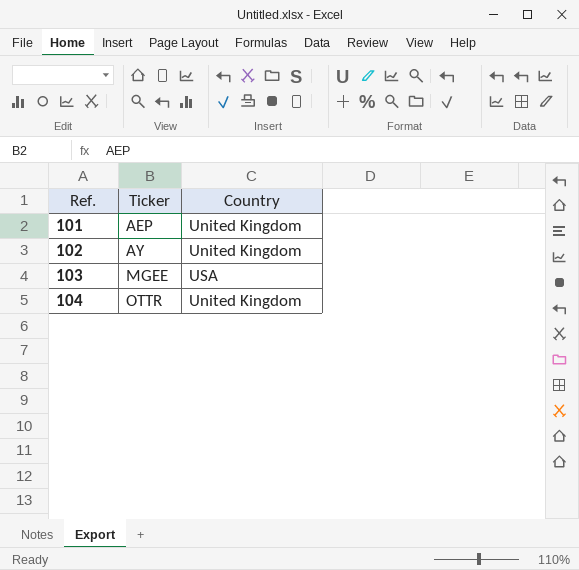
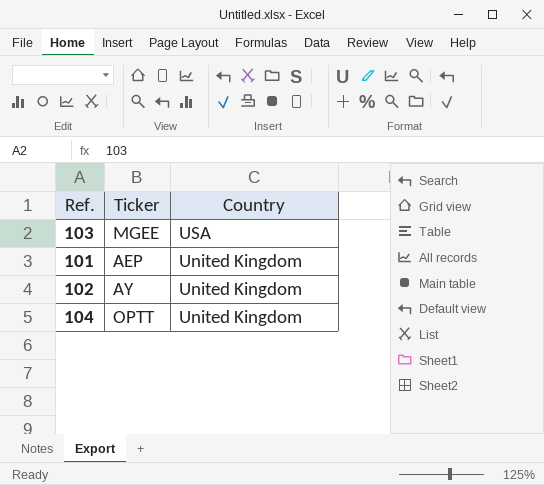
row order: Ref. ascending -> Country descending
104 | Ticker: OTTR -> OPTT

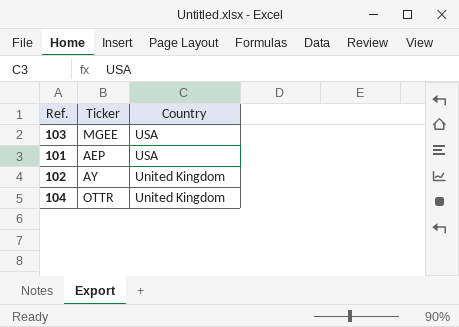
101 | Country: United Kingdom -> USA
104 | Ticker: OPTT -> OTTR

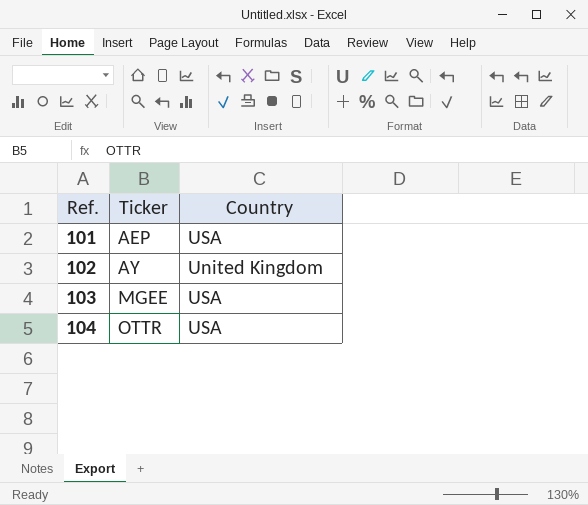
row order: Country descending -> Ref. ascending
104 | Country: United Kingdom -> USA

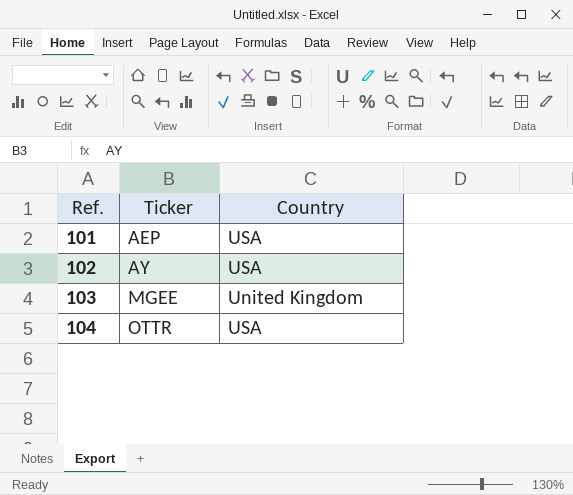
102 | Country: United Kingdom -> USA
103 | Country: USA -> United Kingdom

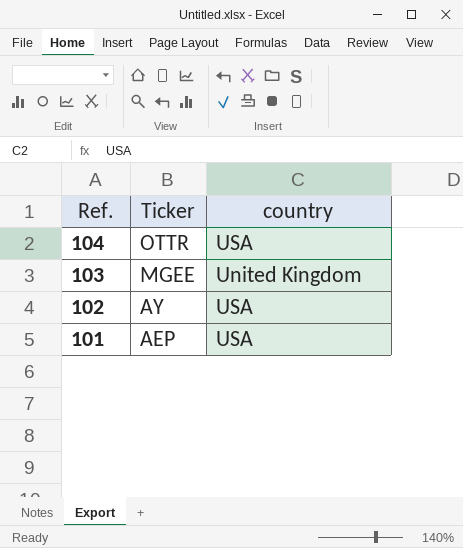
row order: Ref. ascending -> Ref. descending
column name: Country -> country

